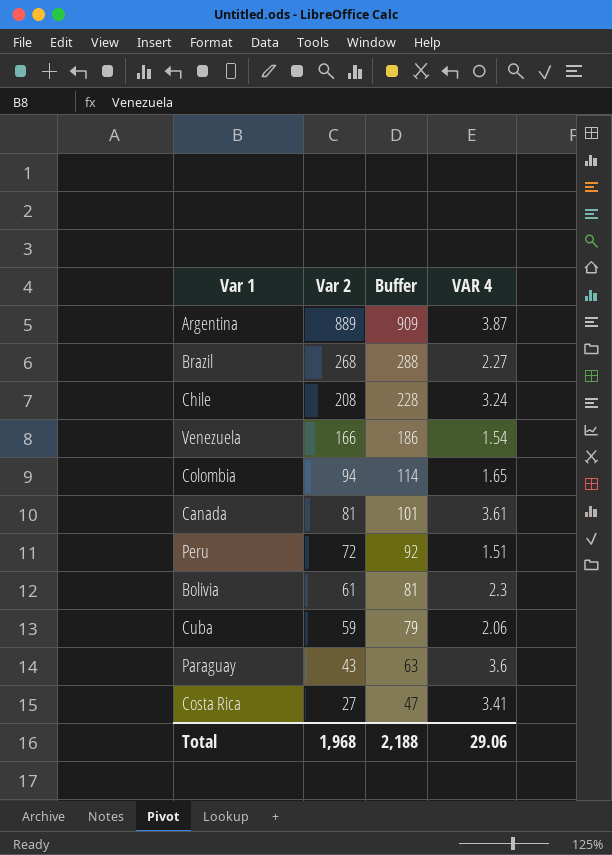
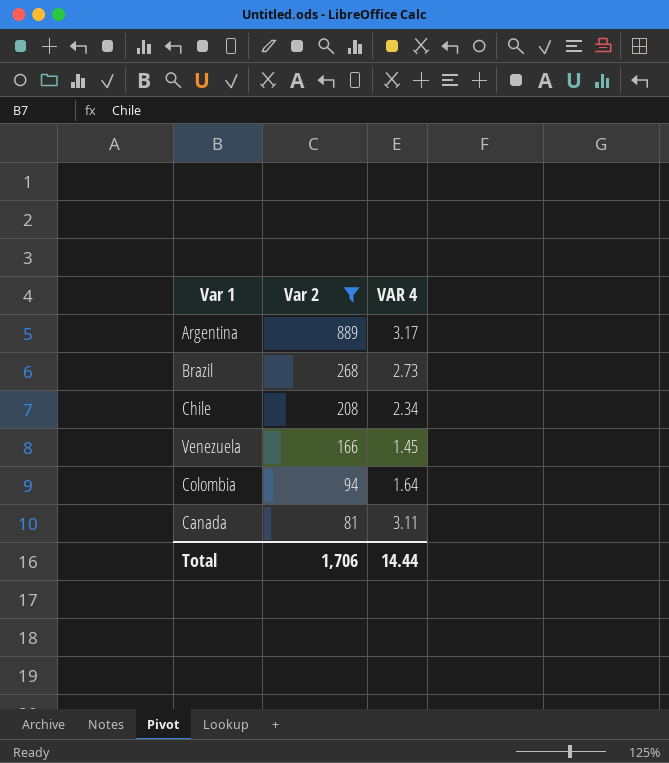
filter: none -> Var 2 >= 81
column Buffer | formula: [Var 2] + 20 -> none
Argentina | VAR 4: 3.87 -> 3.17
Brazil | VAR 4: 2.27 -> 2.73
Chile | VAR 4: 3.24 -> 2.34
Venezuela | VAR 4: 1.54 -> 1.45
Colombia | VAR 4: 1.65 -> 1.64
Canada | VAR 4: 3.61 -> 3.11
Total | Var 2: 1,968 -> 1,706
Total | VAR 4: 29.06 -> 14.44

